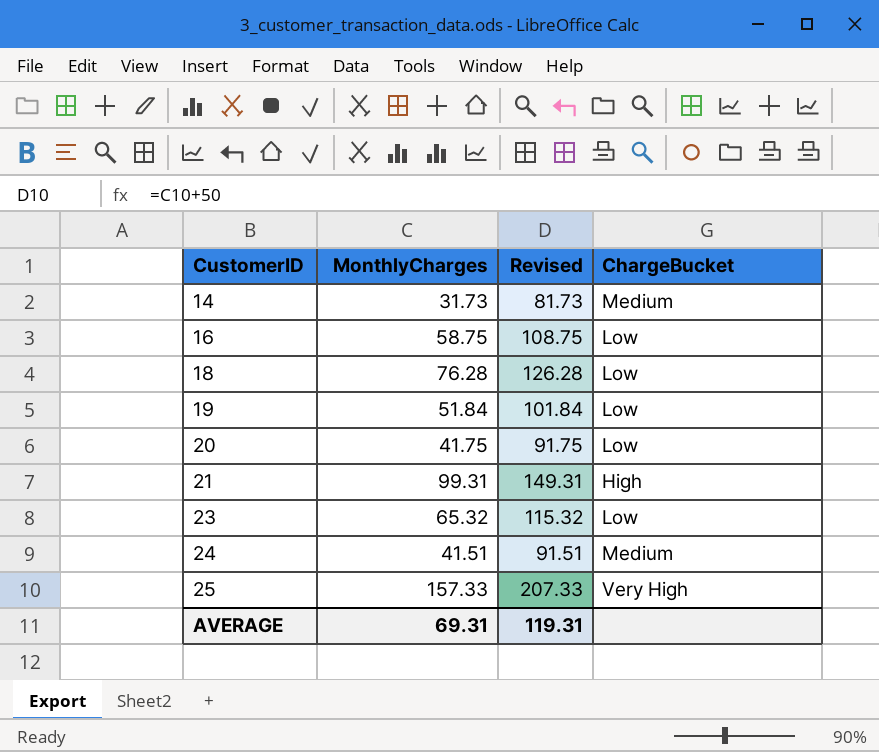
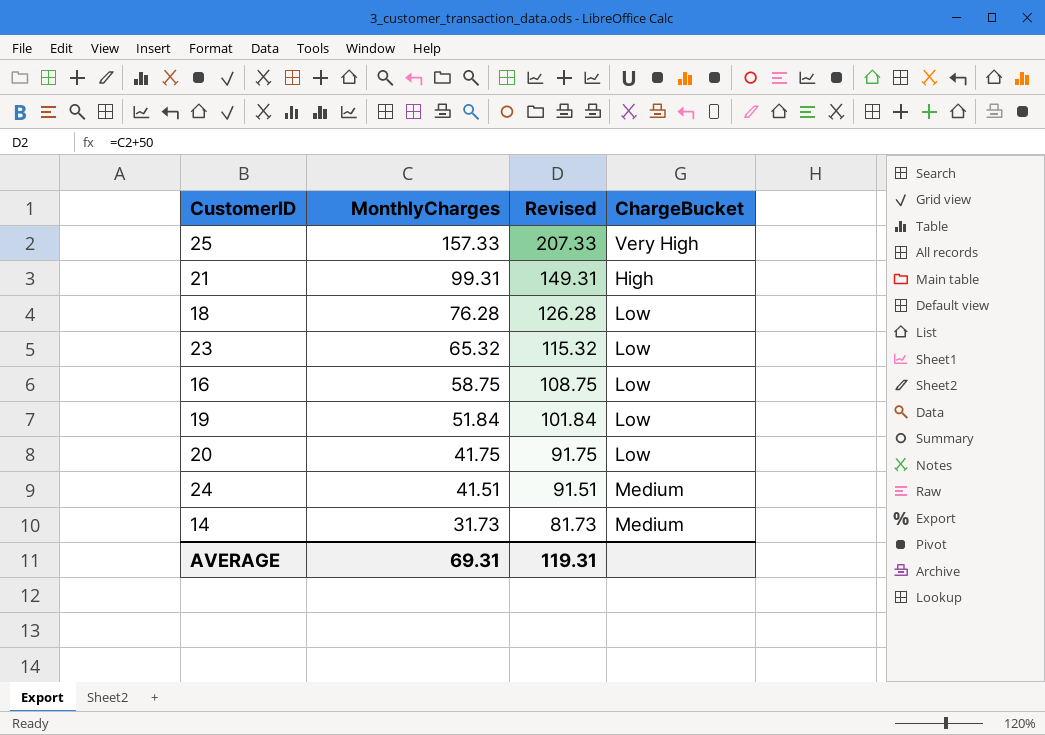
row order: CustomerID ascending -> MonthlyCharges descending

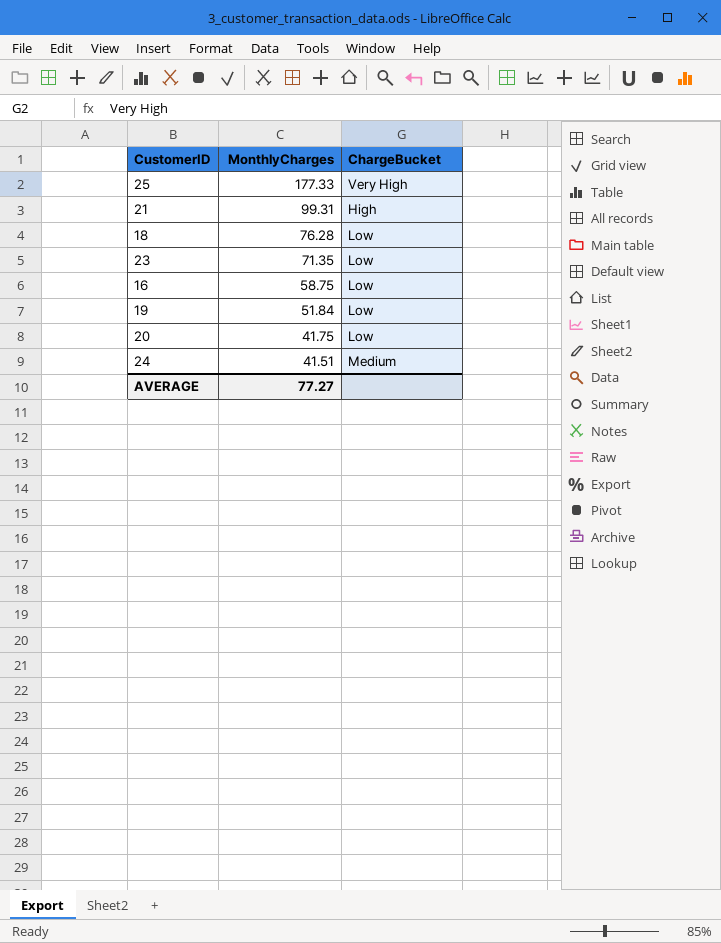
column Revised | formula: [MonthlyCharges] + 50 -> none
row 14: 31.73 | 81.73 | Medium -> none
25 | MonthlyCharges: 157.33 -> 177.33
23 | MonthlyCharges: 65.32 -> 71.35
AVERAGE | MonthlyCharges: 69.31 -> 77.27

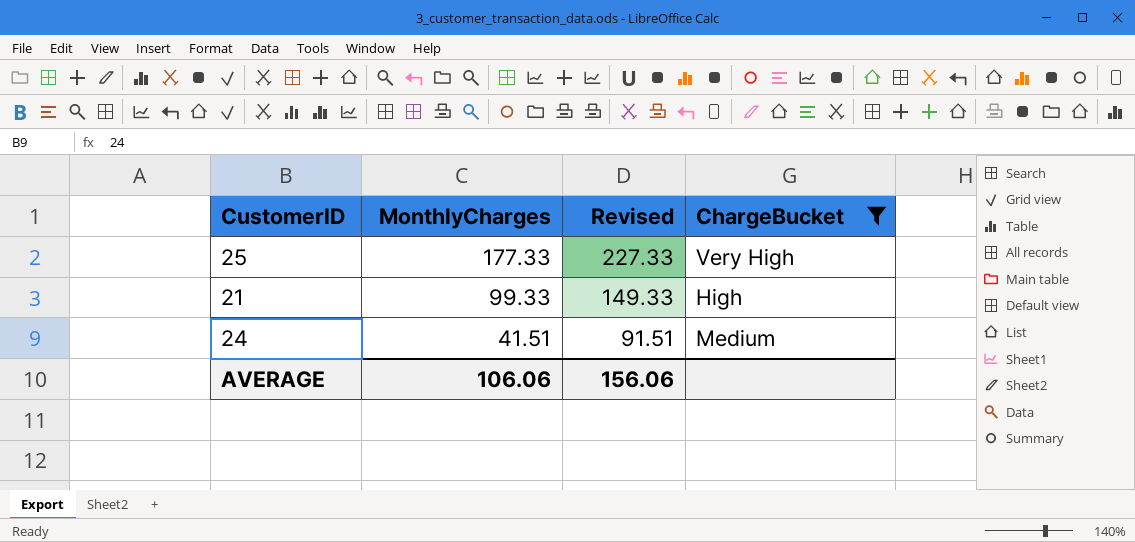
filter: none -> ChargeBucket != Low
column Revised | formula: none -> [MonthlyCharges] + 50
21 | MonthlyCharges: 99.31 -> 99.33
AVERAGE | MonthlyCharges: 77.27 -> 106.06

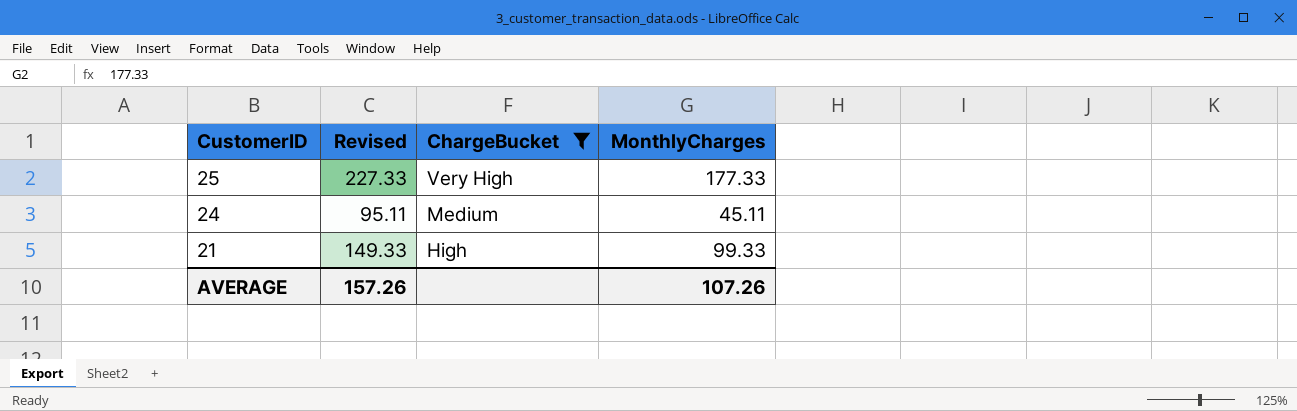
row order: MonthlyCharges descending -> CustomerID descending
column MonthlyCharges | position: 2 -> 4
24 | Revised: 91.51 -> 95.11
24 | MonthlyCharges: 41.51 -> 45.11
AVERAGE | Revised: 156.06 -> 157.26
AVERAGE | MonthlyCharges: 106.06 -> 107.26

